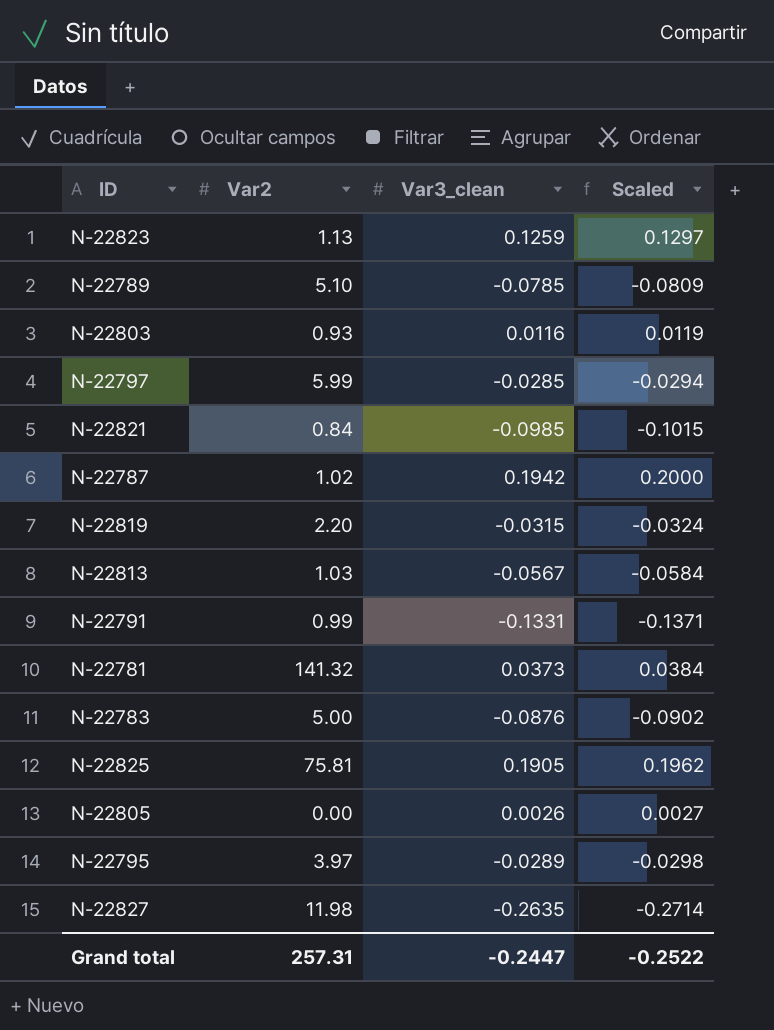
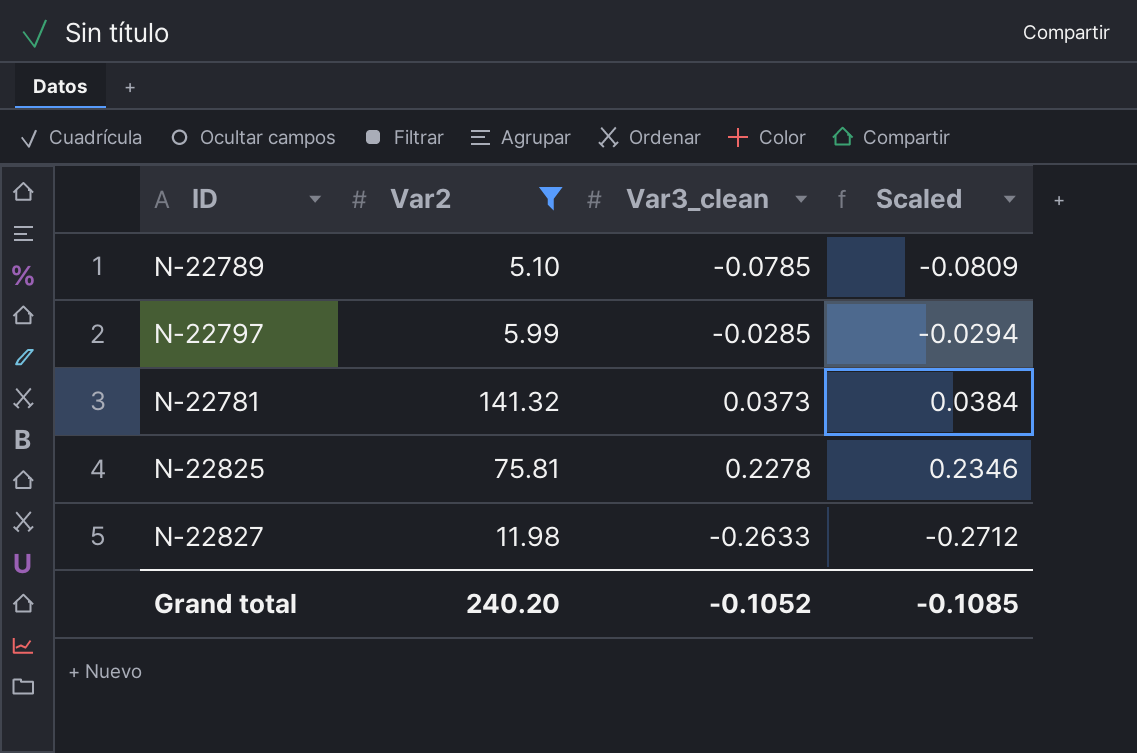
filter: none -> Var2 >= 5.10
N-22825 | Var3_clean: 0.1905 -> 0.2278
N-22825 | Scaled: 0.1962 -> 0.2346
N-22827 | Var3_clean: -0.2635 -> -0.2633
N-22827 | Scaled: -0.2714 -> -0.2712
Grand total | Var2: 257.31 -> 240.20
Grand total | Var3_clean: -0.2447 -> -0.1052
Grand total | Scaled: -0.2522 -> -0.1085

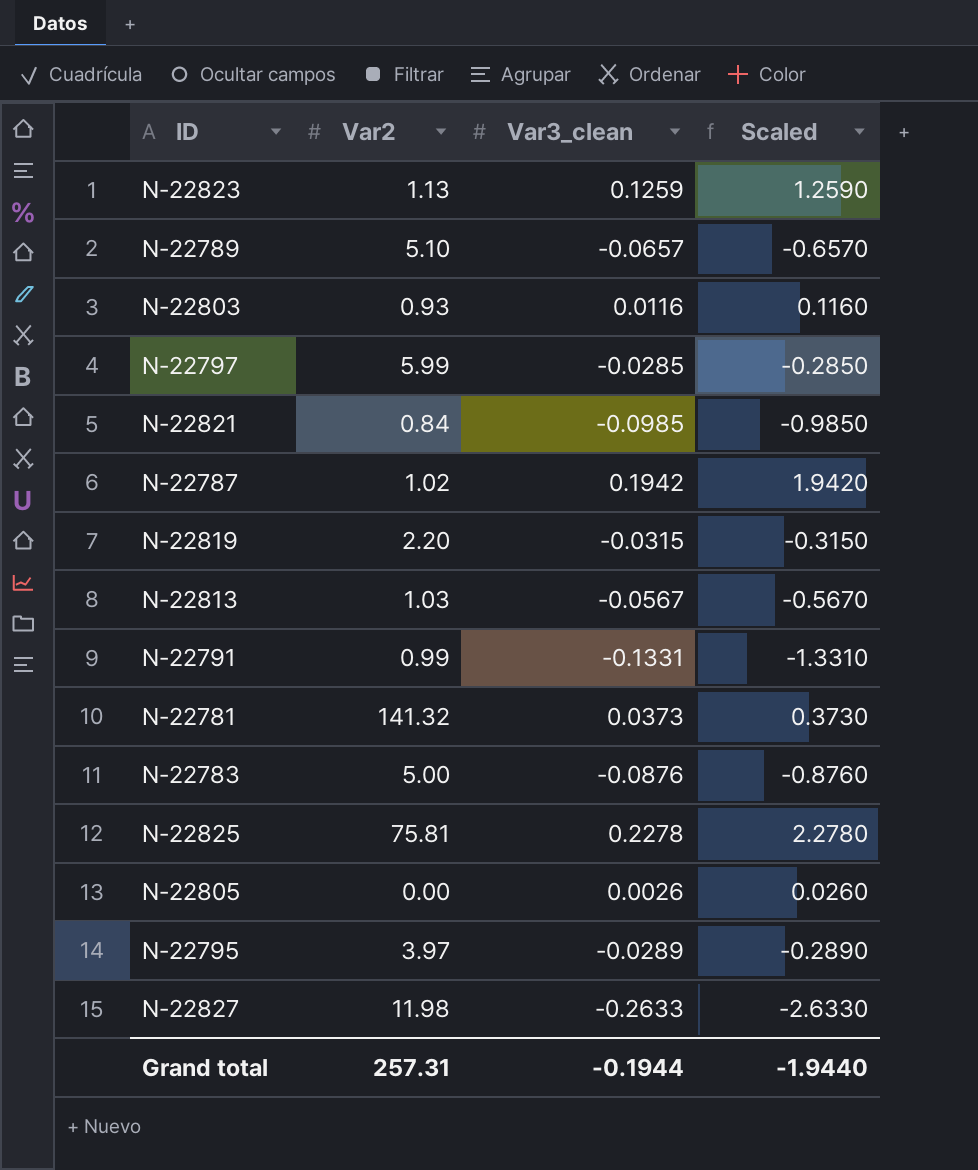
filter: Var2 >= 5.10 -> none
column Scaled | formula: [Var3_clean] * 1.03 -> [Var3_clean] * 10
N-22789 | Var3_clean: -0.0785 -> -0.0657
Grand total | Var2: 240.20 -> 257.31
Grand total | Var3_clean: -0.1052 -> -0.1944
Grand total | Scaled: -0.1085 -> -1.9440

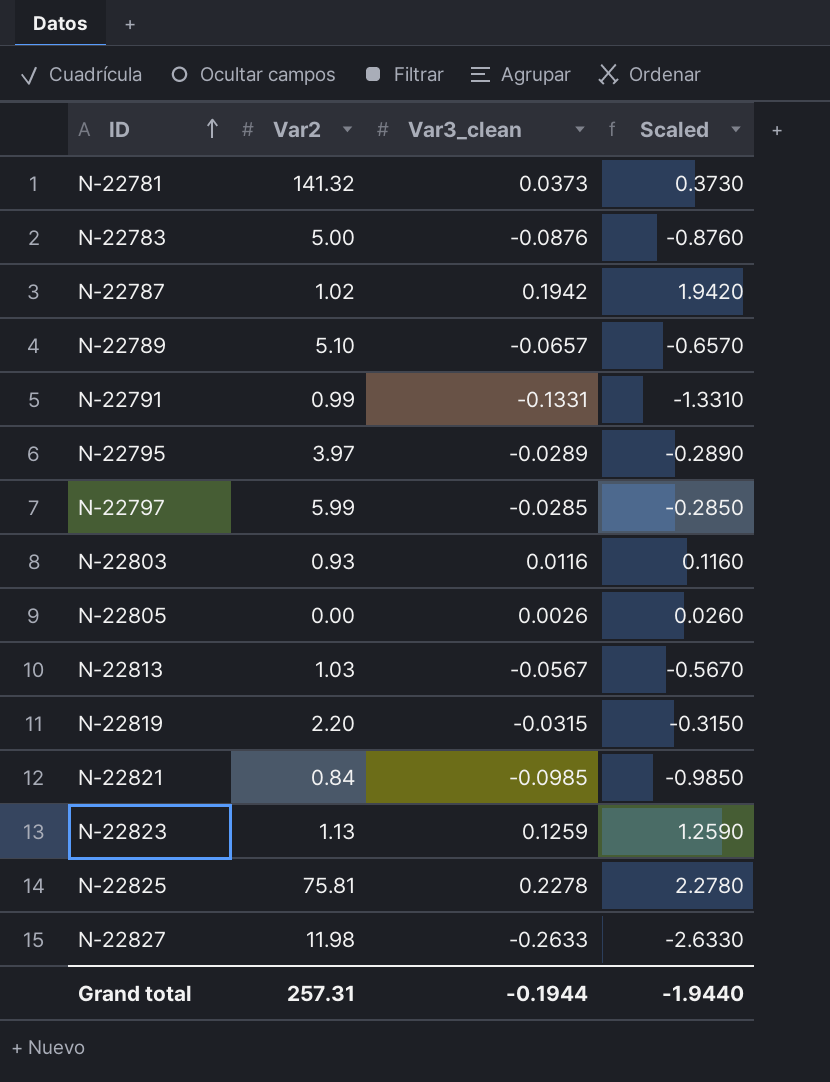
row order: none -> ID ascending

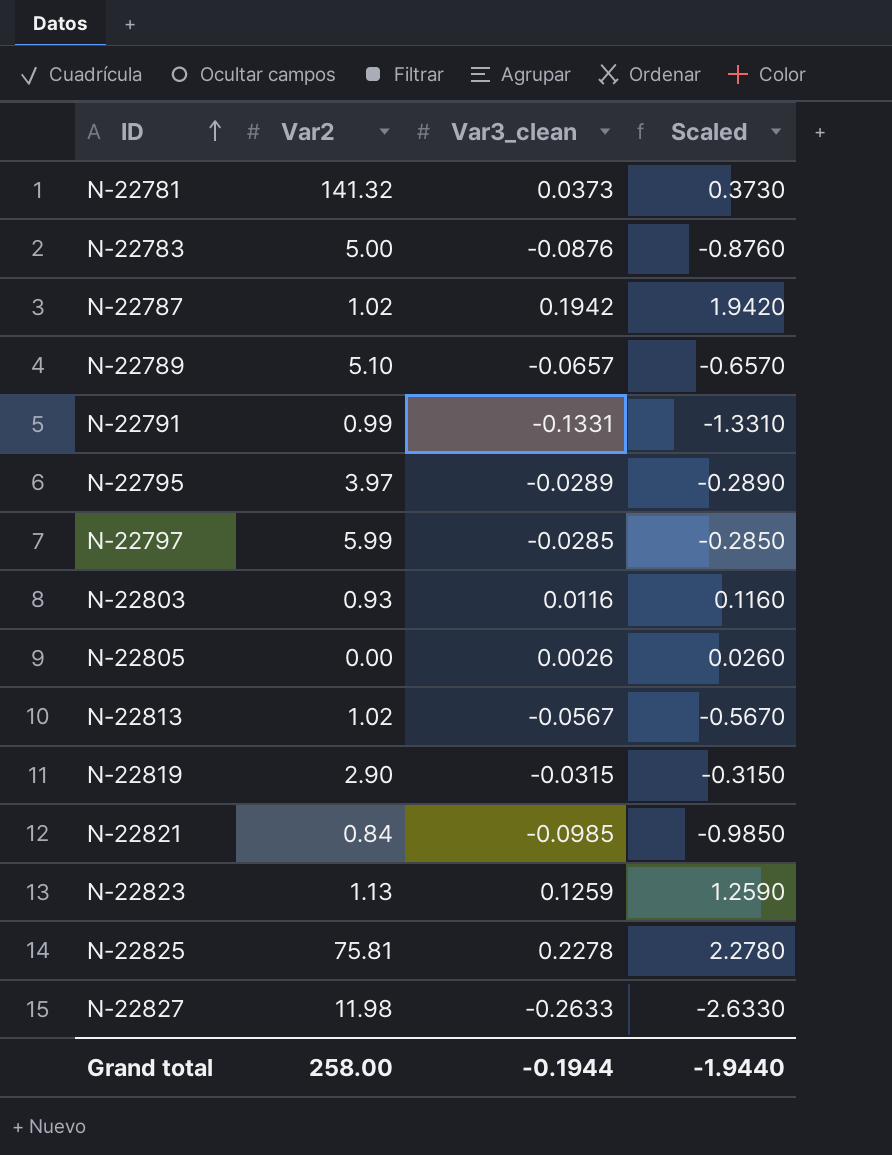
N-22813 | Var2: 1.03 -> 1.02
N-22819 | Var2: 2.20 -> 2.90
Grand total | Var2: 257.31 -> 258.00

